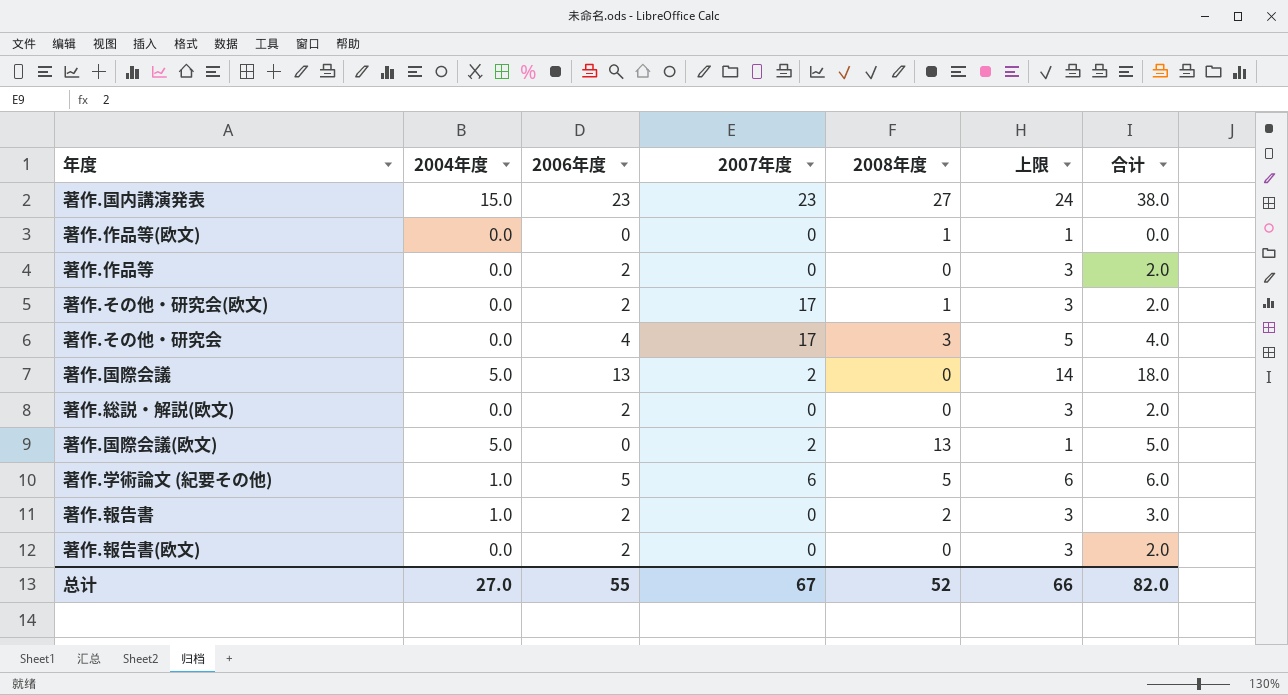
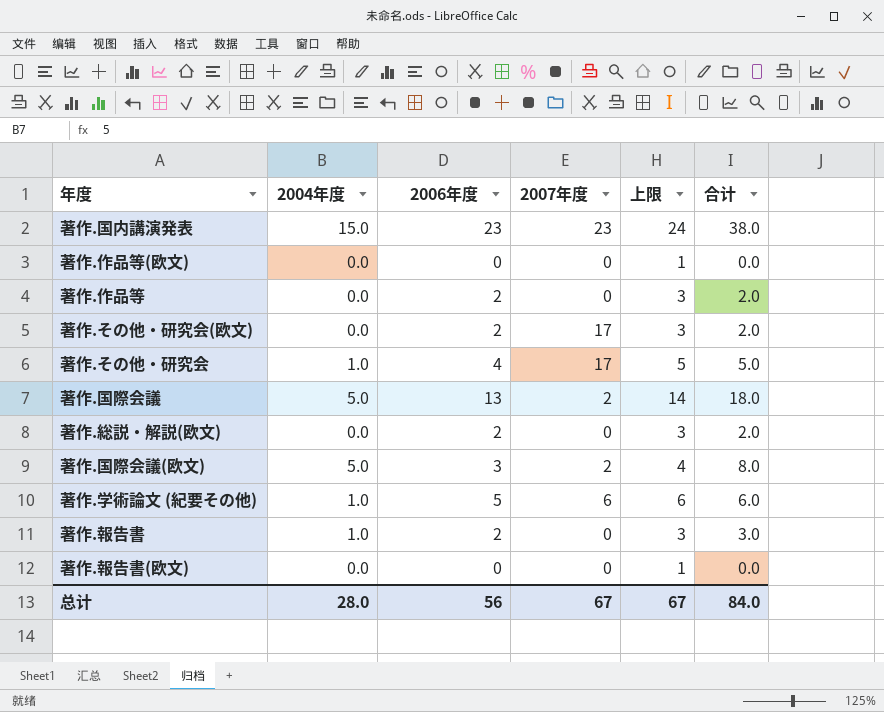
column 2008年度 | position: 5 -> none
著作.その他・研究会 | 2004年度: 0.0 -> 1.0
著作.その他・研究会 | 合计: 4.0 -> 5.0
著作.国際会議(欧文) | 2006年度: 0 -> 3
著作.国際会議(欧文) | 上限: 1 -> 4
著作.国際会議(欧文) | 合计: 5.0 -> 8.0
著作.報告書(欧文) | 2006年度: 2 -> 0
著作.報告書(欧文) | 上限: 3 -> 1
著作.報告書(欧文) | 合计: 2.0 -> 0.0
总计 | 2004年度: 27.0 -> 28.0
总计 | 2006年度: 55 -> 56
总计 | 上限: 66 -> 67
总计 | 合计: 82.0 -> 84.0

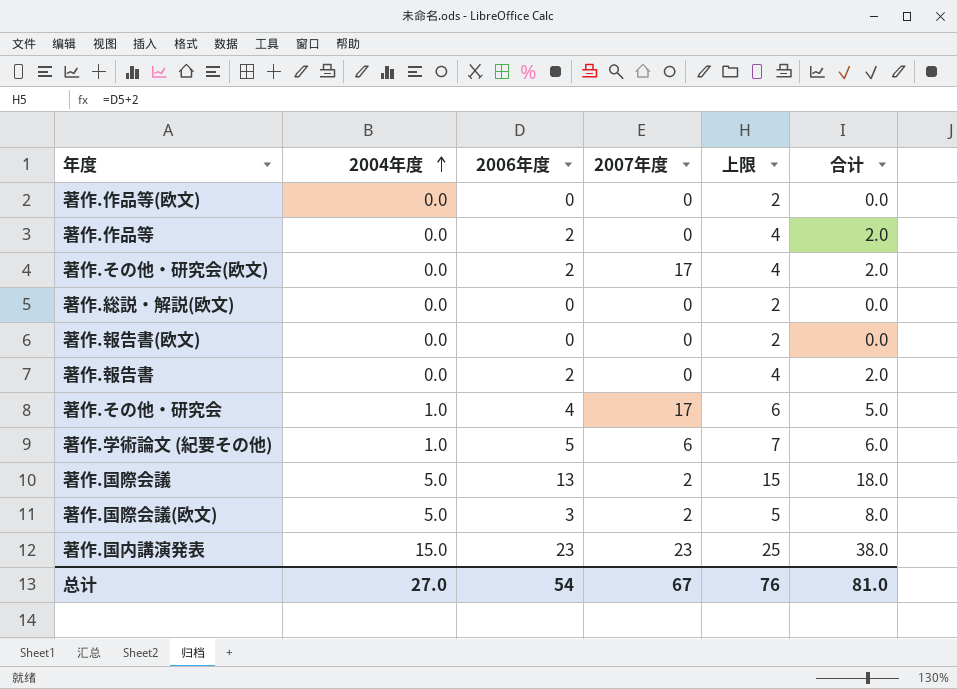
row order: none -> 2004年度 ascending
column 上限 | formula: [2006年度] + 1 -> [2006年度] + 2
著作.総説・解説(欧文) | 2006年度: 2 -> 0
著作.総説・解説(欧文) | 合计: 2.0 -> 0.0
著作.報告書 | 2004年度: 1.0 -> 0.0
著作.報告書 | 合计: 3.0 -> 2.0
总计 | 2004年度: 28.0 -> 27.0
总计 | 2006年度: 56 -> 54
总计 | 上限: 67 -> 76
总计 | 合计: 84.0 -> 81.0

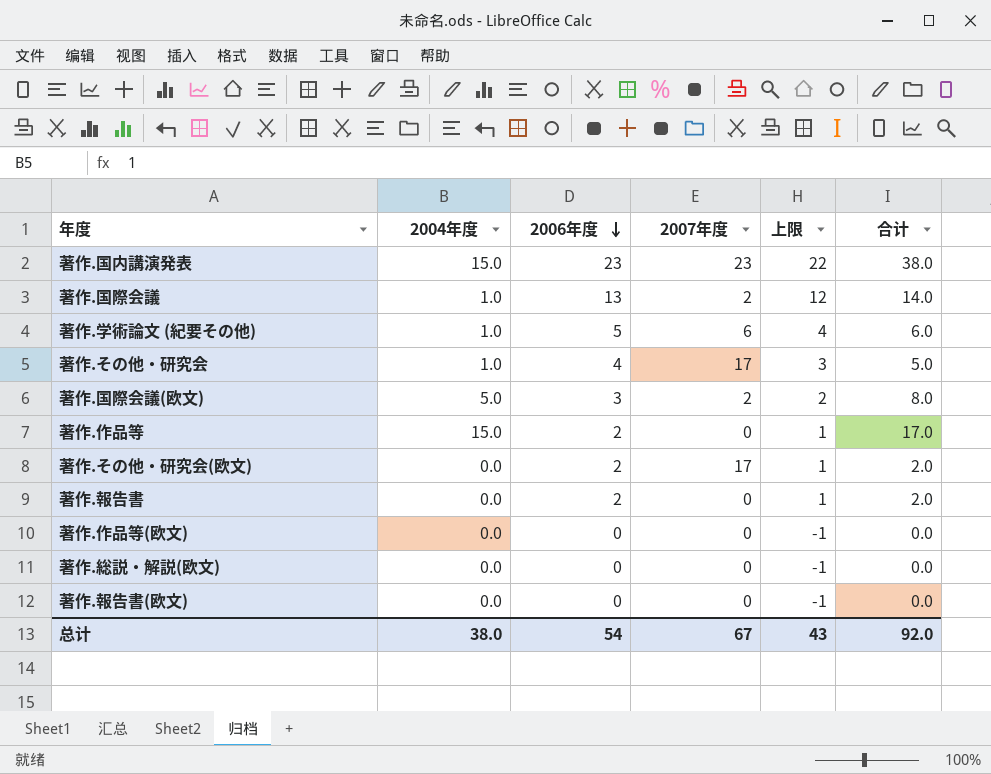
row order: 2004年度 ascending -> 2006年度 descending
column 上限 | formula: [2006年度] + 2 -> [2006年度] - 1
著作.国際会議 | 2004年度: 5.0 -> 1.0
著作.国際会議 | 合计: 18.0 -> 14.0
著作.作品等 | 2004年度: 0.0 -> 15.0
著作.作品等 | 合计: 2.0 -> 17.0
总计 | 2004年度: 27.0 -> 38.0
总计 | 上限: 76 -> 43
总计 | 合计: 81.0 -> 92.0

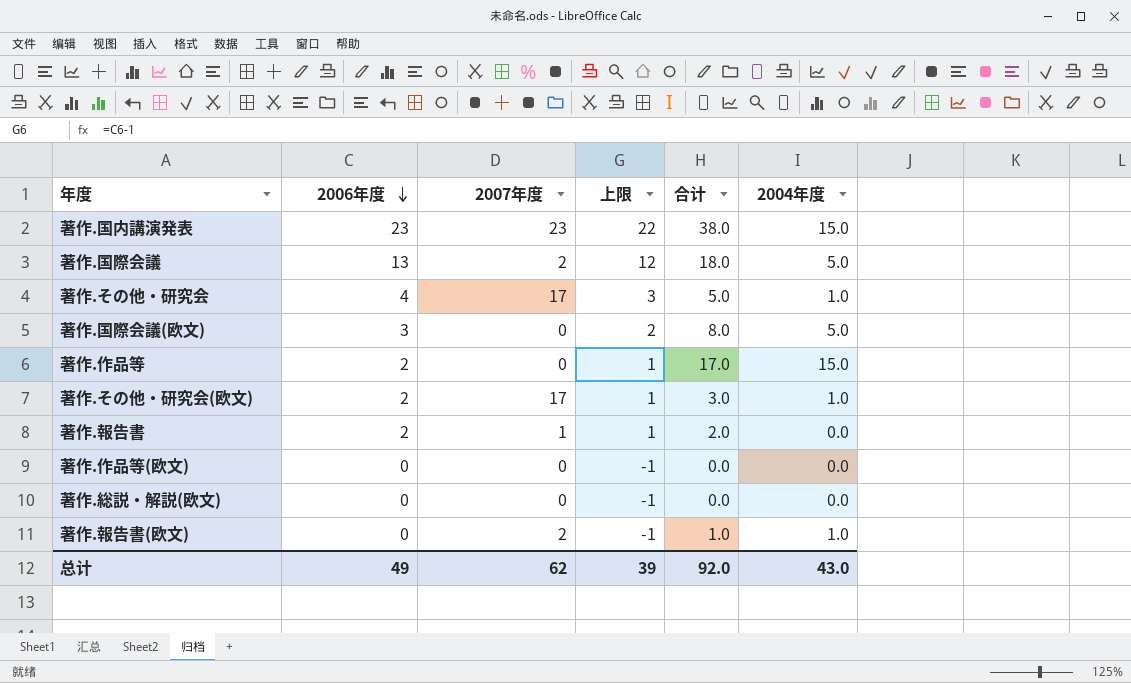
column 2004年度 | position: 2 -> 6
row 著作.学術論文 (紀要その他): 1.0 | 5 | 6 | 4 | 6.0 -> none
著作.国際会議 | 合计: 14.0 -> 18.0
著作.国際会議 | 2004年度: 1.0 -> 5.0
著作.国際会議(欧文) | 2007年度: 2 -> 0
著作.その他・研究会(欧文) | 合计: 2.0 -> 3.0
著作.その他・研究会(欧文) | 2004年度: 0.0 -> 1.0
著作.報告書 | 2007年度: 0 -> 1
著作.報告書(欧文) | 2007年度: 0 -> 2
著作.報告書(欧文) | 合计: 0.0 -> 1.0
著作.報告書(欧文) | 2004年度: 0.0 -> 1.0
总计 | 2006年度: 54 -> 49
总计 | 2007年度: 67 -> 62
总计 | 上限: 43 -> 39
总计 | 2004年度: 38.0 -> 43.0

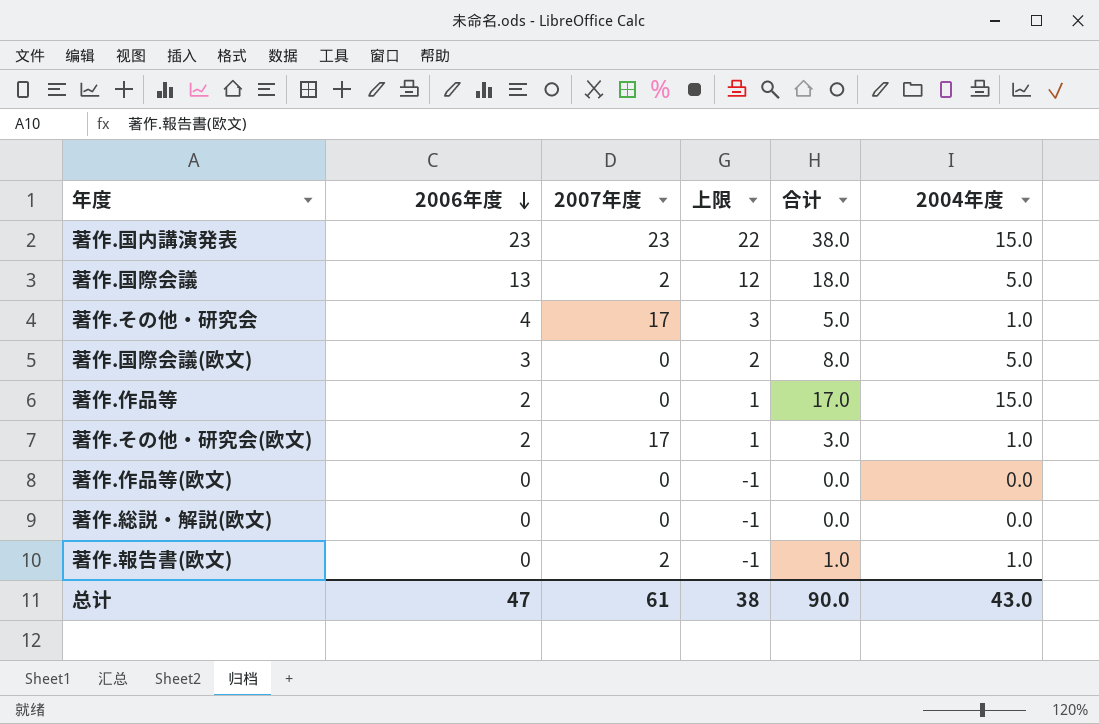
row 著作.報告書: 2 | 1 | 1 | 2.0 | 0.0 -> none
总计 | 2006年度: 49 -> 47
总计 | 2007年度: 62 -> 61
总计 | 上限: 39 -> 38
总计 | 合计: 92.0 -> 90.0

